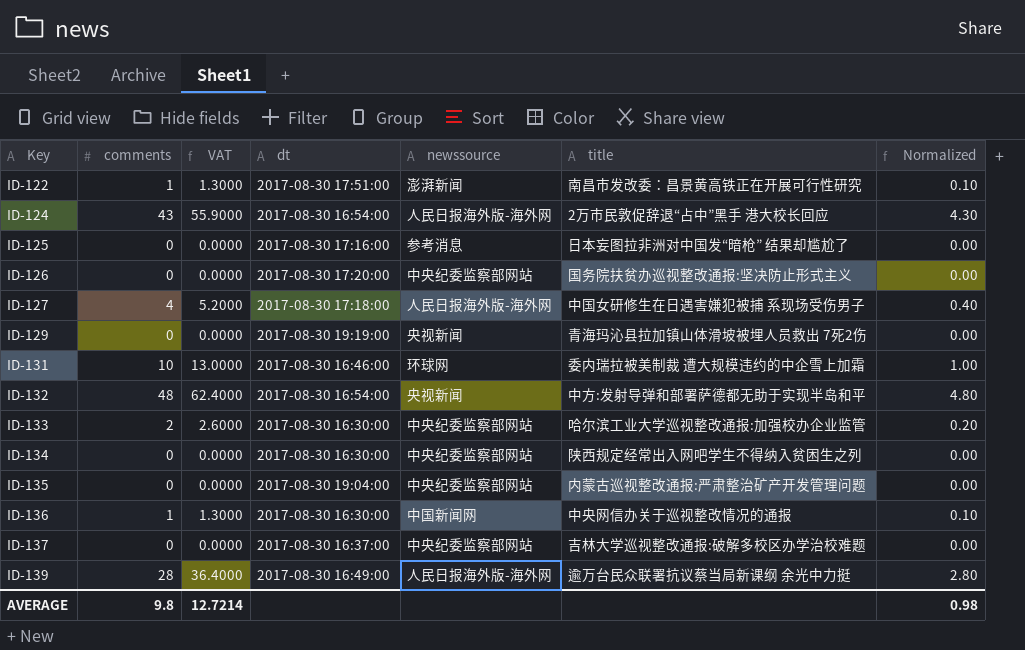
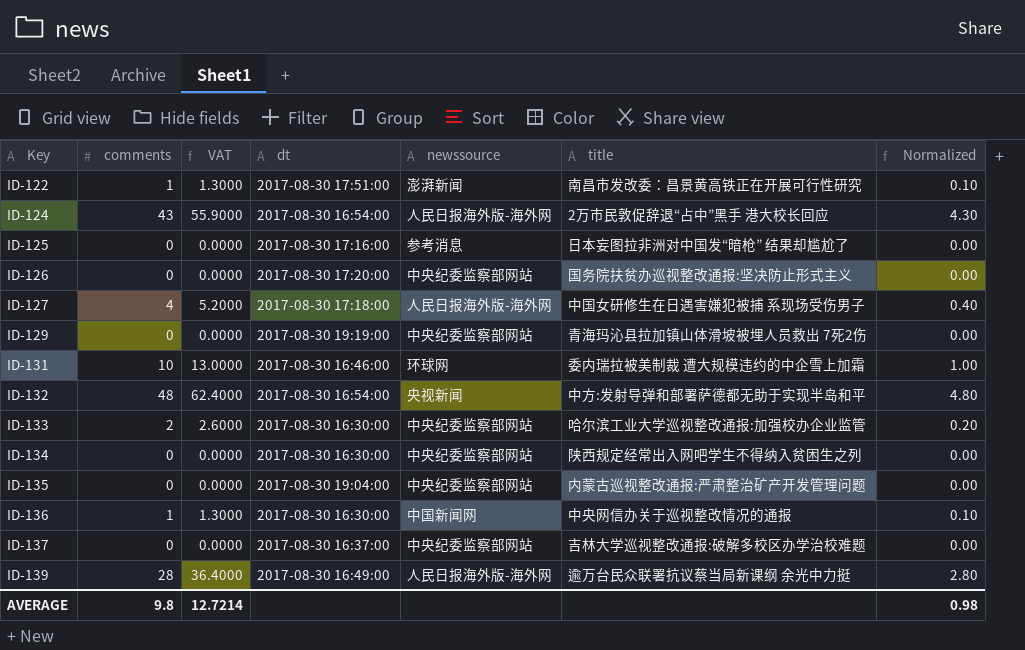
ID-129 | newssource: 央视新闻 -> 中央纪委监察部网站

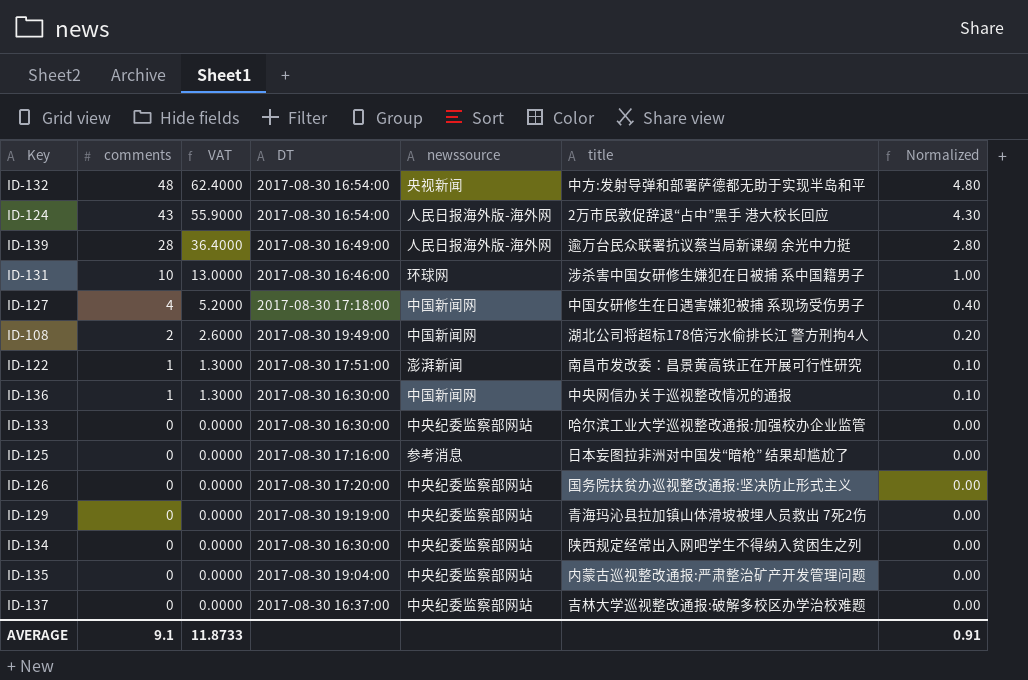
row order: Key ascending -> comments descending
column name: dt -> DT
ID-131 | title: 委内瑞拉被美制裁 遭大规模违约的中企雪上加霜 -> 涉杀害中国女研修生嫌犯在日被捕 系中国籍男子
ID-127 | newssource: 人民日报海外版-海外网 -> 中国新闻网
row ID-108: none -> 2 | 2.6000 | 2017-08-30 19:49:00 | 中国新闻网 | 湖北公司将超标178倍污水偷排长江 警方刑拘4人 | 0.20
ID-133 | comments: 2 -> 0
ID-133 | VAT: 2.6000 -> 0.0000
ID-133 | Normalized: 0.20 -> 0.00
AVERAGE | comments: 9.8 -> 9.1
AVERAGE | VAT: 12.7214 -> 11.8733
AVERAGE | Normalized: 0.98 -> 0.91

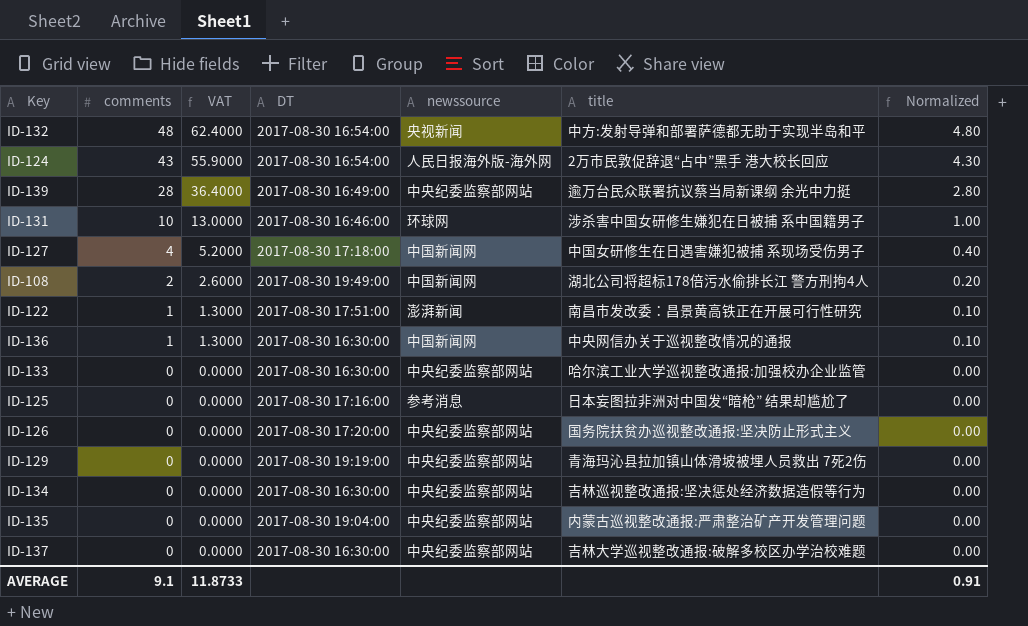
ID-139 | newssource: 人民日报海外版-海外网 -> 中央纪委监察部网站
ID-134 | title: 陕西规定经常出入网吧学生不得纳入贫困生之列 -> 吉林巡视整改通报:坚决惩处经济数据造假等行为
ID-137 | DT: 2017-08-30 16:37:00 -> 2017-08-30 16:30:00

